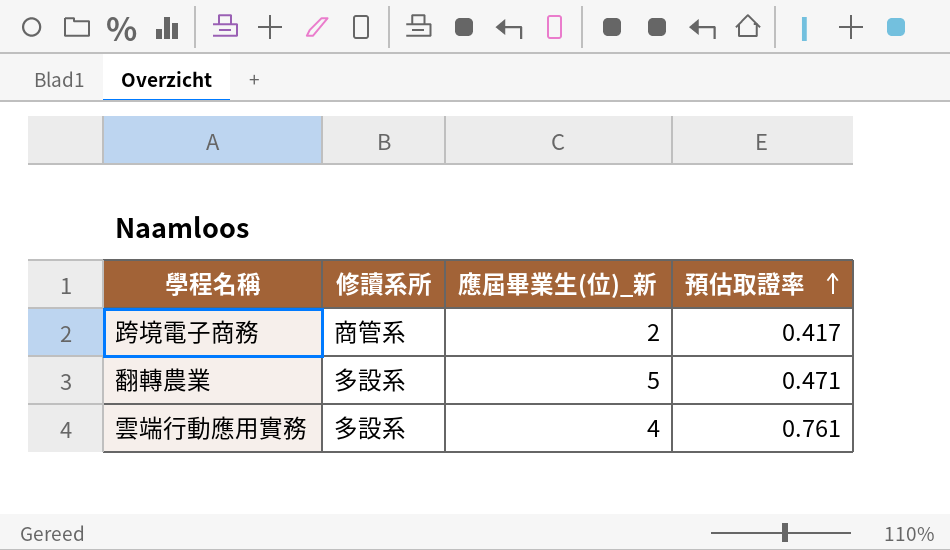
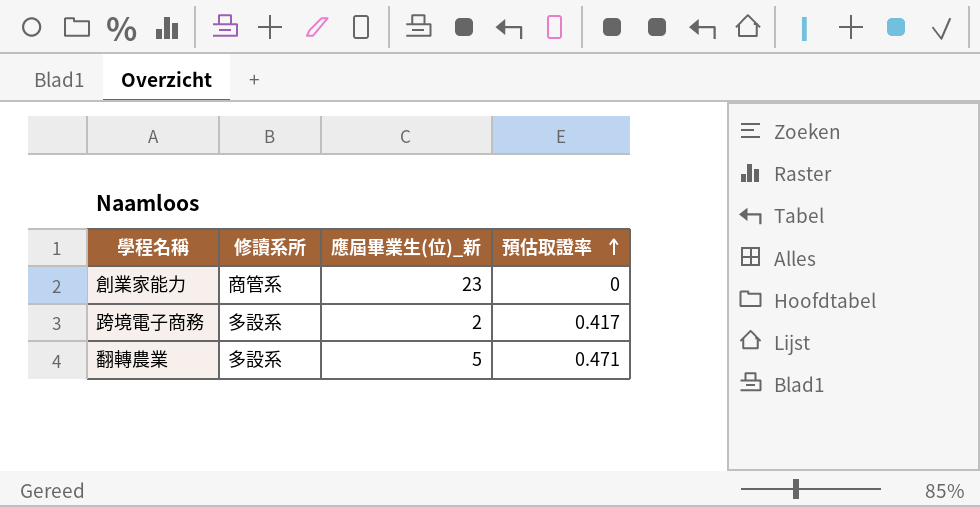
row 雲端行動應用實務: 多設系 | 4 | 0.761 -> none
row 創業家能力: none -> 商管系 | 23 | 0
跨境電子商務 | 修讀系所: 商管系 -> 多設系

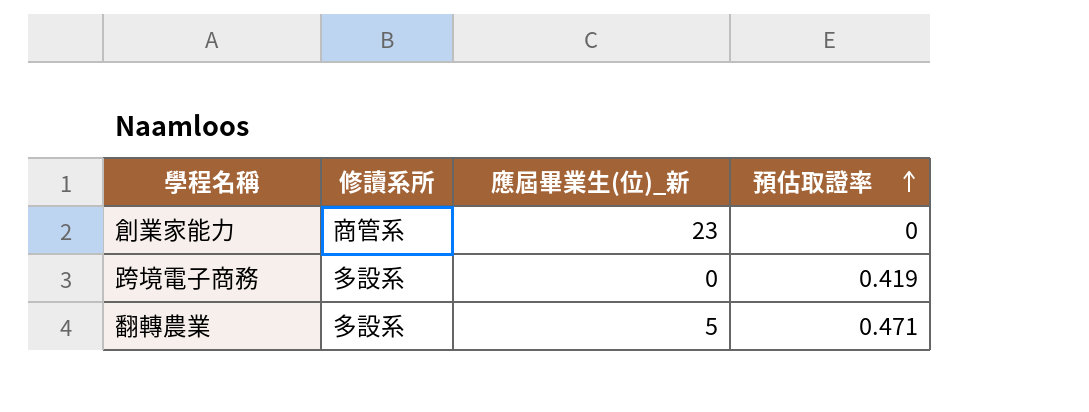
跨境電子商務 | 應屆畢業生(位)_新: 2 -> 0
跨境電子商務 | 預估取證率: 0.417 -> 0.419

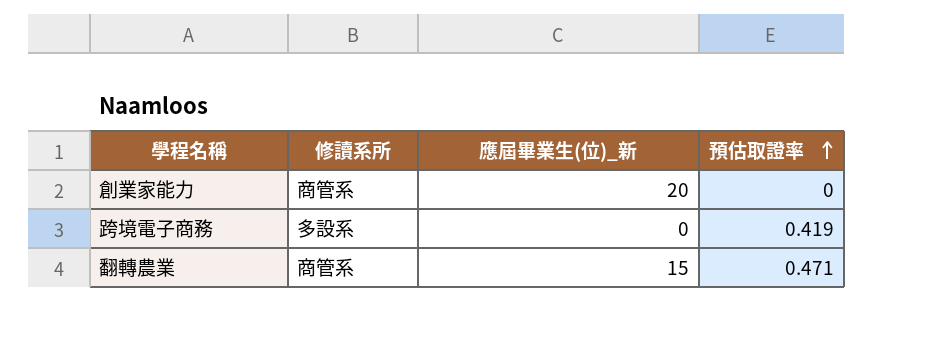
創業家能力 | 應屆畢業生(位)_新: 23 -> 20
翻轉農業 | 修讀系所: 多設系 -> 商管系
翻轉農業 | 應屆畢業生(位)_新: 5 -> 15

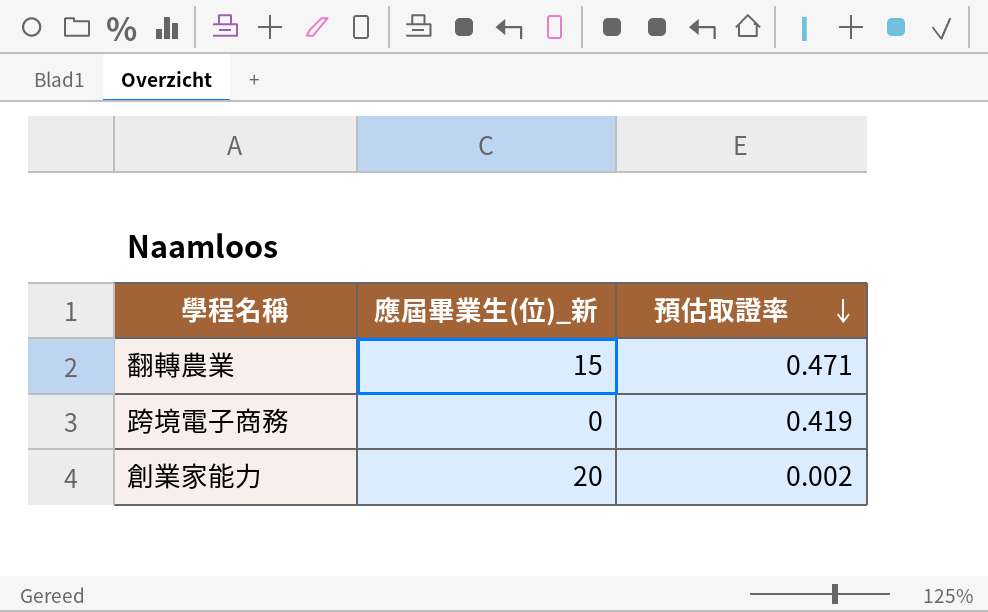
row order: 預估取證率 ascending -> 預估取證率 descending
column 修讀系所 | position: 2 -> none
創業家能力 | 預估取證率: 0 -> 0.002

